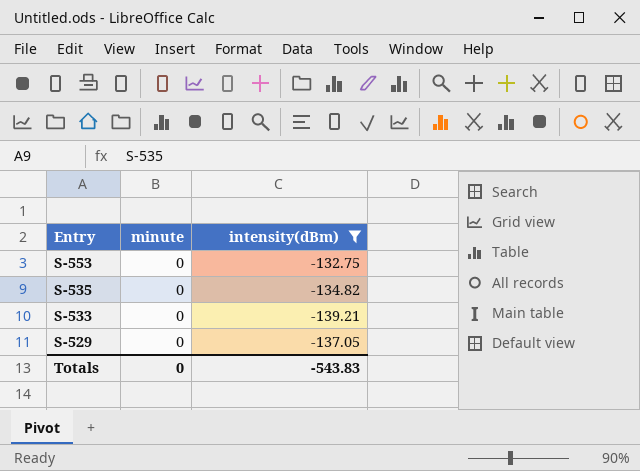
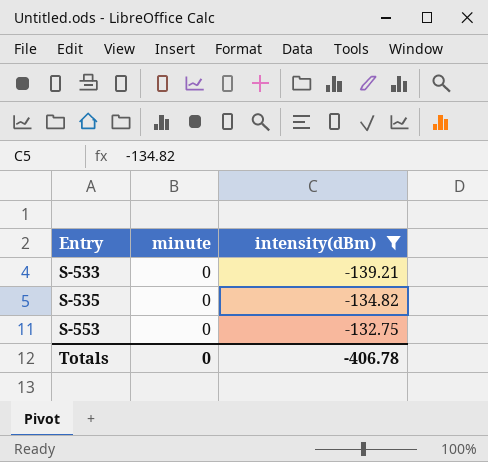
row order: Entry descending -> Entry ascending
row S-529: 0 | -137.05 -> none
Totals | intensity(dBm): -543.83 -> -406.78

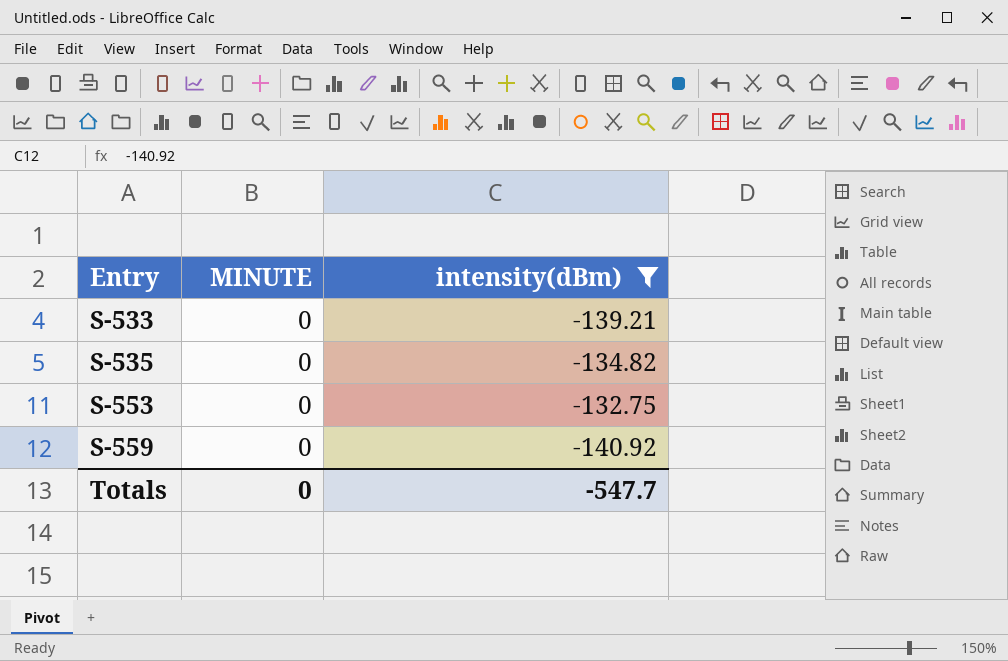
column name: minute -> MINUTE
row S-559: none -> 0 | -140.92
Totals | intensity(dBm): -406.78 -> -547.7

